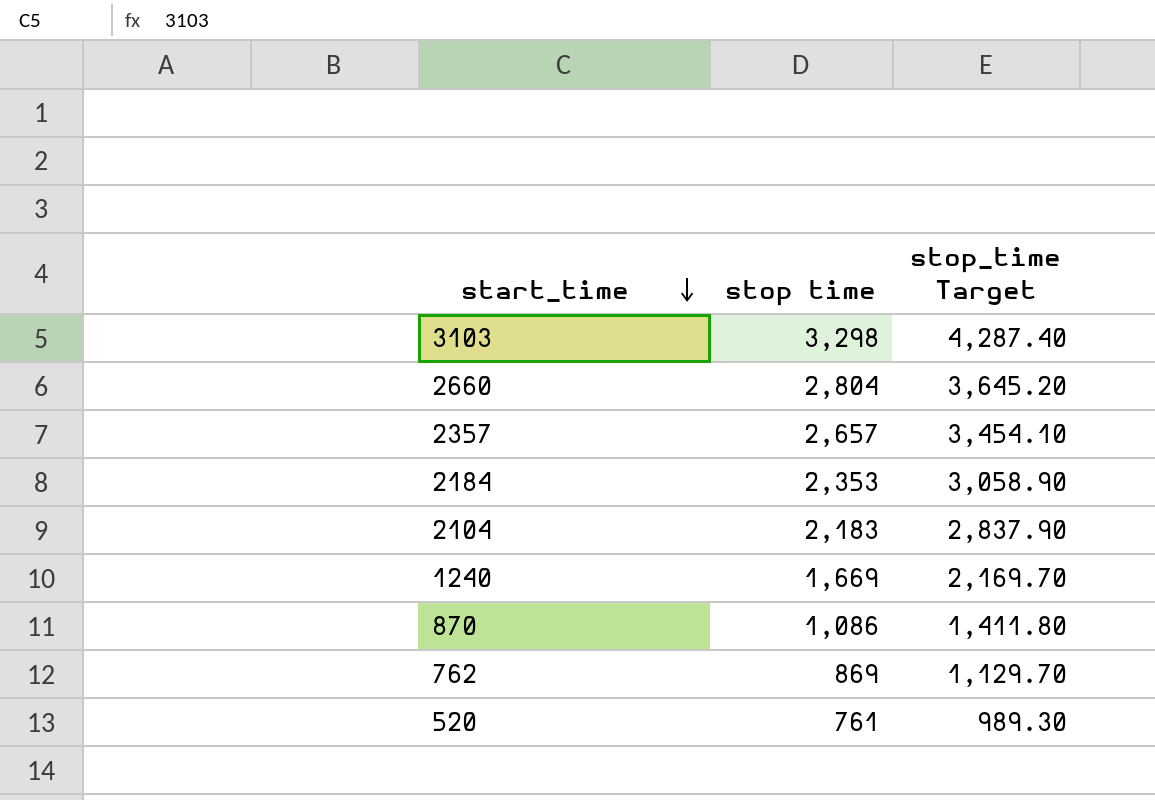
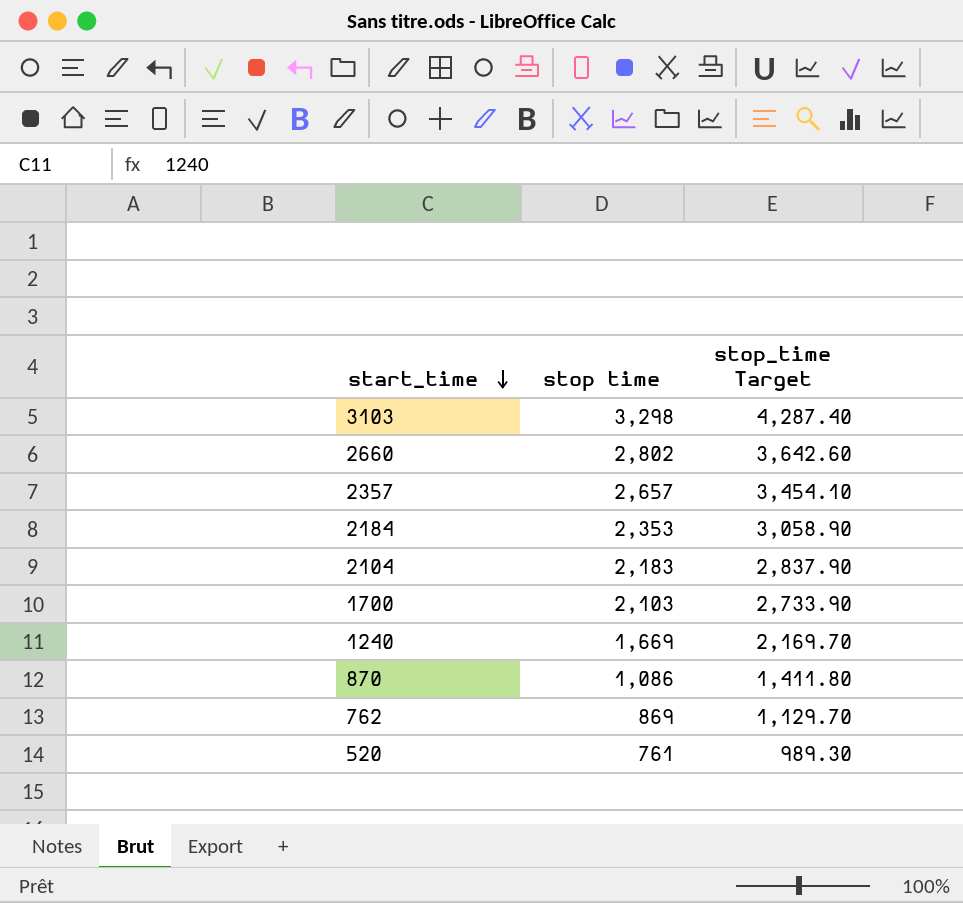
2660 | stop time: 2,804 -> 2,802
2660 | stop_time Target: 3,645.20 -> 3,642.60
row 1700: none -> 2,103 | 2,733.90

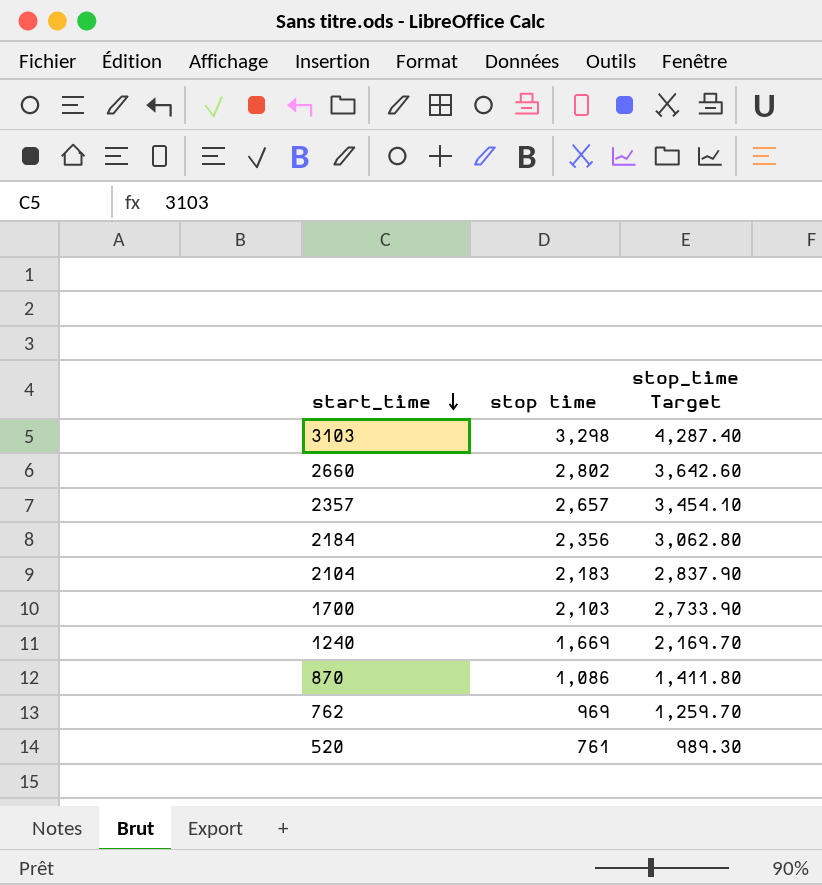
2184 | stop time: 2,353 -> 2,356
2184 | stop_time Target: 3,058.90 -> 3,062.80
762 | stop time: 869 -> 969
762 | stop_time Target: 1,129.70 -> 1,259.70

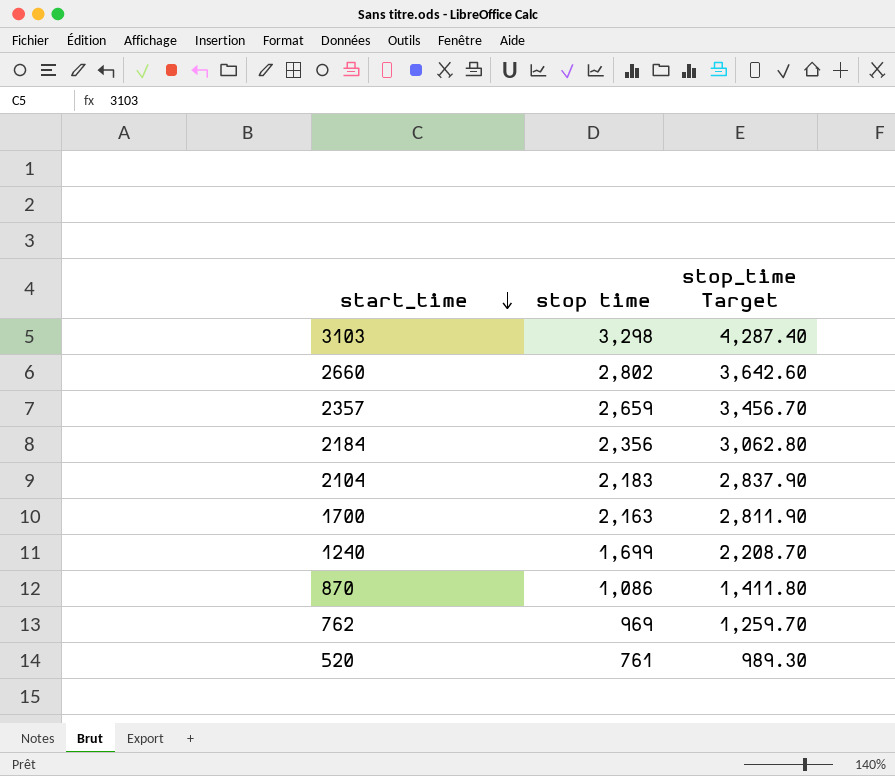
2357 | stop time: 2,657 -> 2,659
2357 | stop_time Target: 3,454.10 -> 3,456.70
1700 | stop time: 2,103 -> 2,163
1700 | stop_time Target: 2,733.90 -> 2,811.90
1240 | stop time: 1,669 -> 1,699
1240 | stop_time Target: 2,169.70 -> 2,208.70

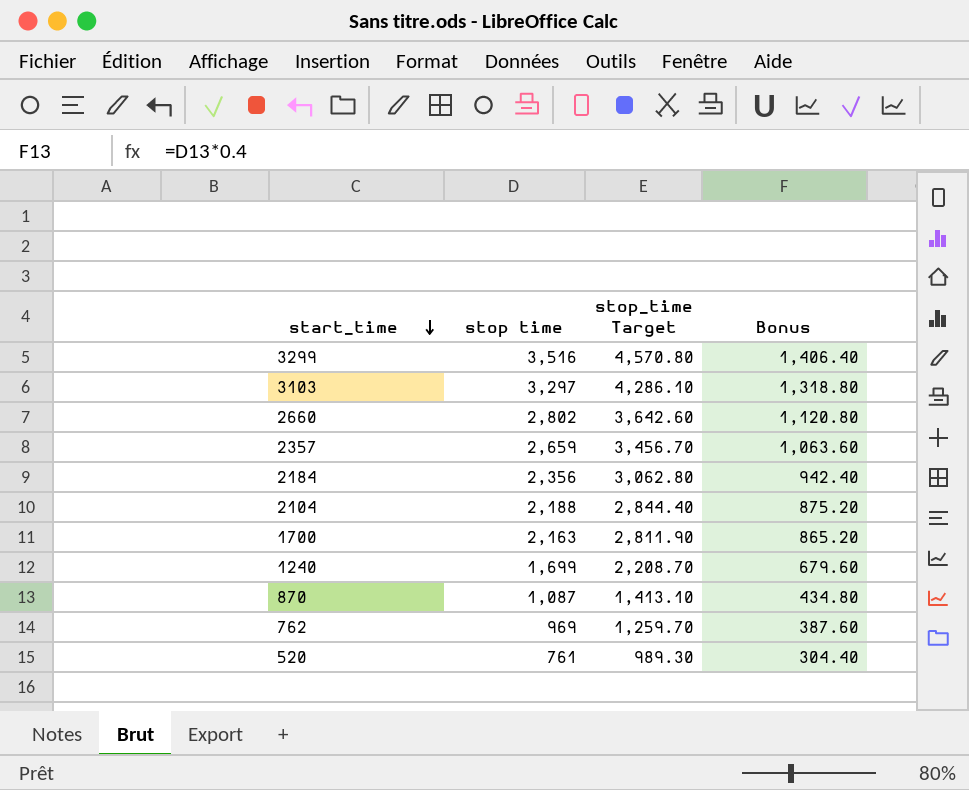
column Bonus | formula: none -> [stop time] * 0.4
row 3299: none -> 3,516 | 4,570.80 | 1,406.40
3103 | stop time: 3,298 -> 3,297
3103 | stop_time Target: 4,287.40 -> 4,286.10
2104 | stop time: 2,183 -> 2,188
2104 | stop_time Target: 2,837.90 -> 2,844.40
870 | stop time: 1,086 -> 1,087
870 | stop_time Target: 1,411.80 -> 1,413.10

